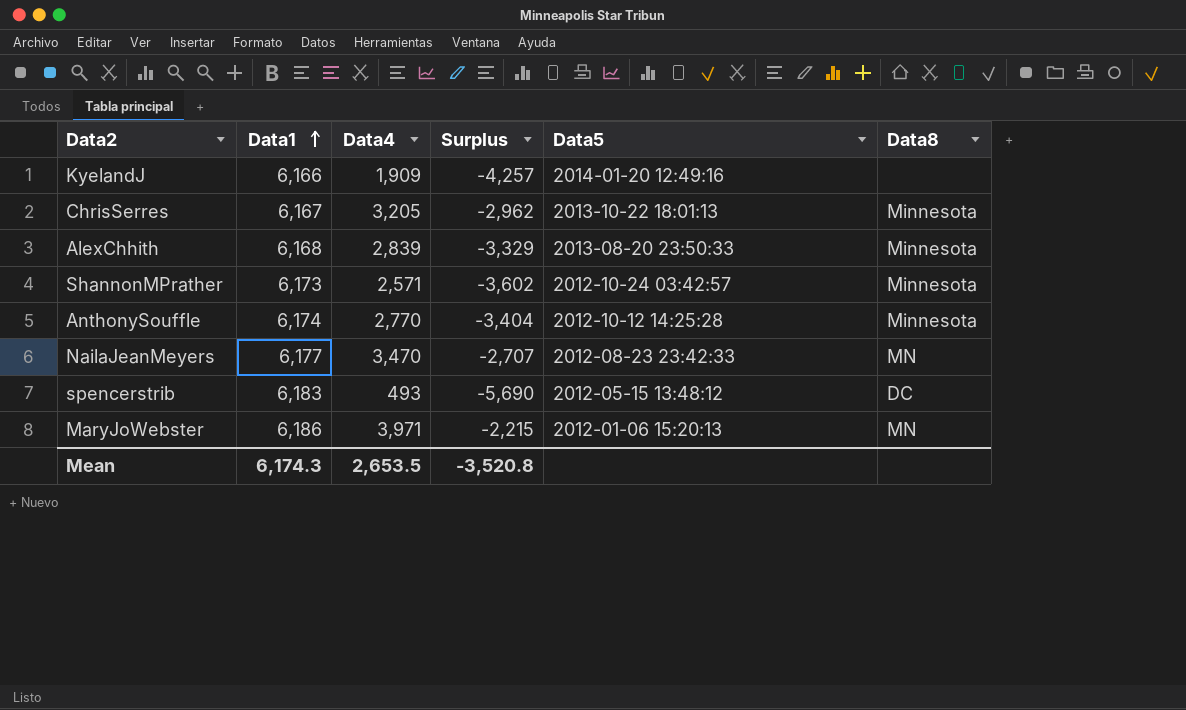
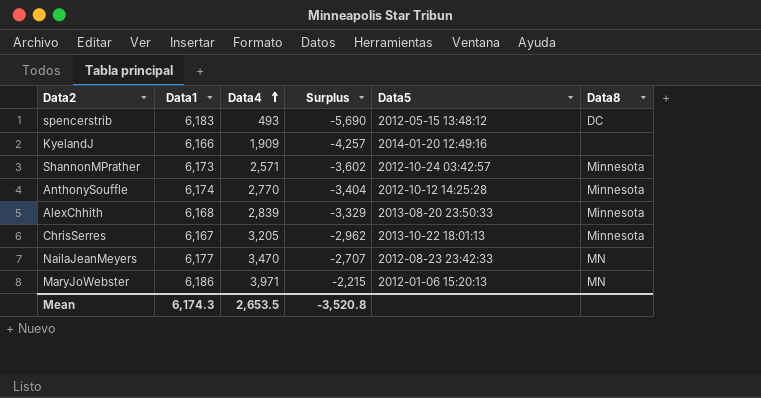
row order: Data1 ascending -> Data4 ascending

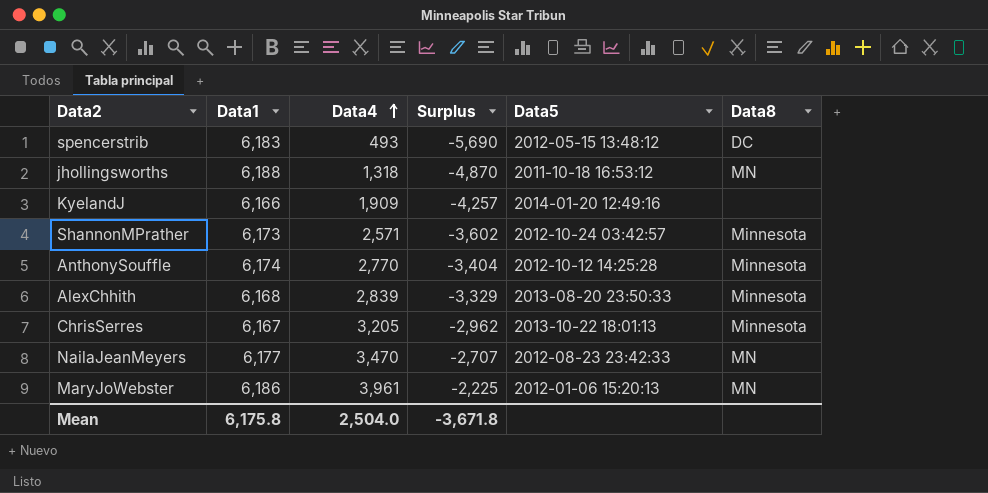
row jhollingsworths: none -> 6,188 | 1,318 | -4,870 | 2011-10-18 16:53:12 | MN
MaryJoWebster | Data4: 3,971 -> 3,961
MaryJoWebster | Surplus: -2,215 -> -2,225
Mean | Data1: 6,174.3 -> 6,175.8
Mean | Data4: 2,653.5 -> 2,504.0
Mean | Surplus: -3,520.8 -> -3,671.8

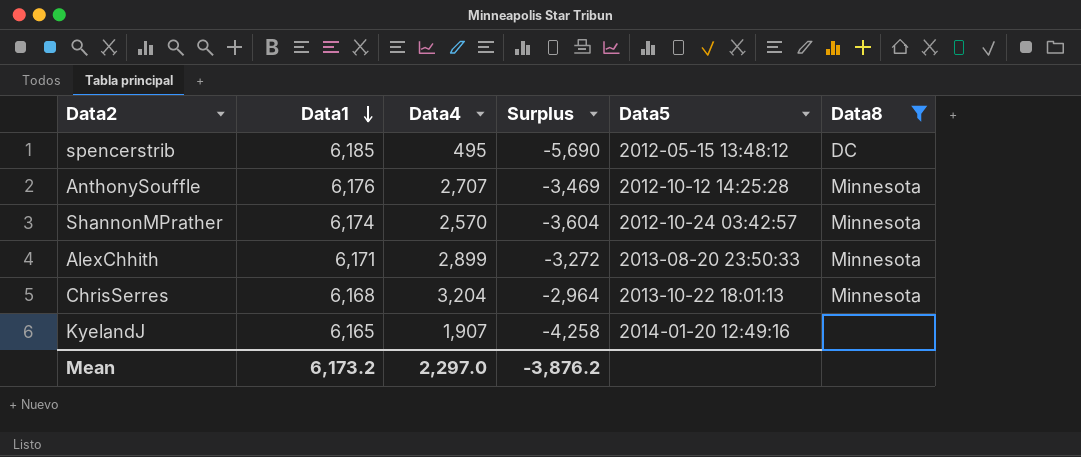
filter: none -> Data8 != MN
row order: Data4 ascending -> Data1 descending
spencerstrib | Data1: 6,183 -> 6,185
spencerstrib | Data4: 493 -> 495
AnthonySouffle | Data1: 6,174 -> 6,176
AnthonySouffle | Data4: 2,770 -> 2,707
AnthonySouffle | Surplus: -3,404 -> -3,469
ShannonMPrather | Data1: 6,173 -> 6,174
ShannonMPrather | Data4: 2,571 -> 2,570
ShannonMPrather | Surplus: -3,602 -> -3,604
AlexChhith | Data1: 6,168 -> 6,171
AlexChhith | Data4: 2,839 -> 2,899
AlexChhith | Surplus: -3,329 -> -3,272
ChrisSerres | Data1: 6,167 -> 6,168
ChrisSerres | Data4: 3,205 -> 3,204
ChrisSerres | Surplus: -2,962 -> -2,964
KyelandJ | Data1: 6,166 -> 6,165
KyelandJ | Data4: 1,909 -> 1,907
KyelandJ | Surplus: -4,257 -> -4,258
Mean | Data1: 6,175.8 -> 6,173.2
Mean | Data4: 2,504.0 -> 2,297.0
Mean | Surplus: -3,671.8 -> -3,876.2

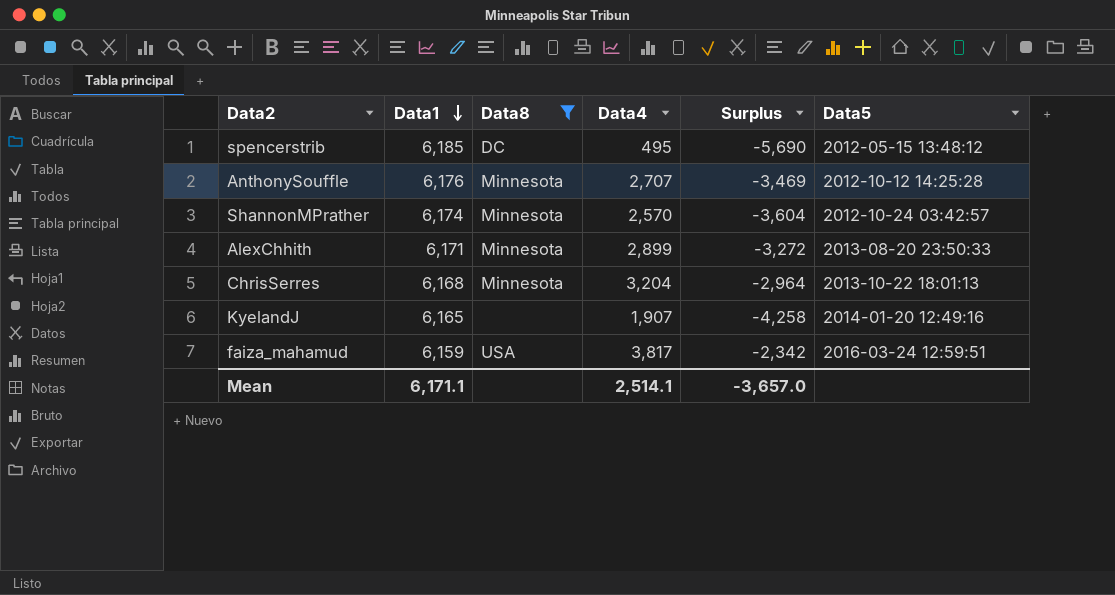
column Data8 | position: 6 -> 3
row faiza_mahamud: none -> 6,159 | USA | 3,817 | -2,342 | 2016-03-24 12:59:51
Mean | Data1: 6,173.2 -> 6,171.1
Mean | Data4: 2,297.0 -> 2,514.1
Mean | Surplus: -3,876.2 -> -3,657.0

